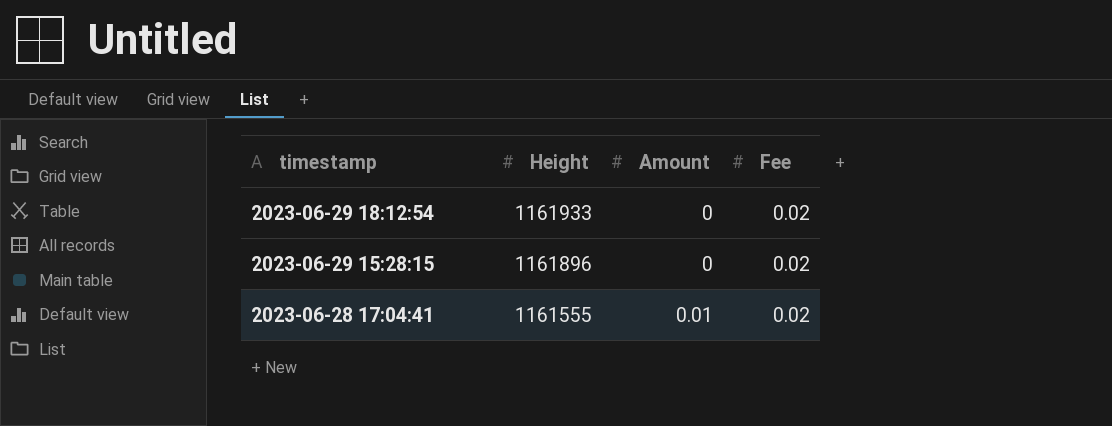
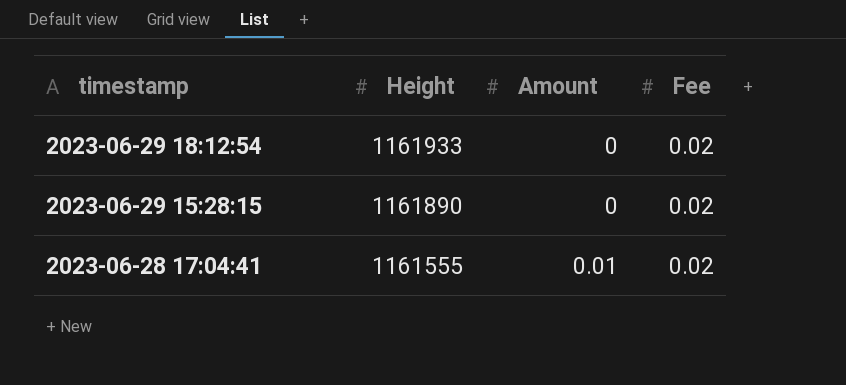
2023-06-29 15:28:15 | Height: 1161896 -> 1161890

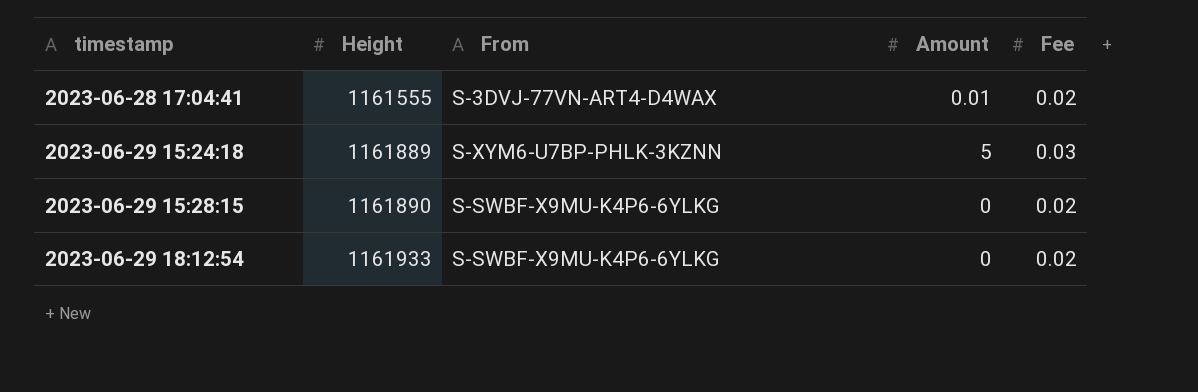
row order: timestamp descending -> timestamp ascending
column From | position: none -> 3
row 2023-06-29 15:24:18: none -> 1161889 | S-XYM6-U7BP-PHLK-3KZNN | 5 | 0.03

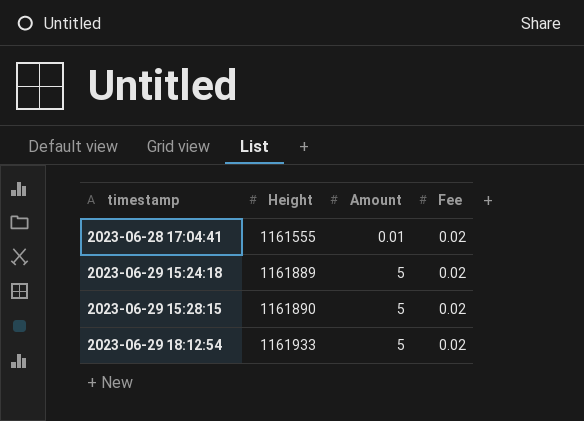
column From | position: 3 -> none
2023-06-29 15:24:18 | Fee: 0.03 -> 0.02
2023-06-29 15:28:15 | Amount: 0 -> 5
2023-06-29 18:12:54 | Amount: 0 -> 5

